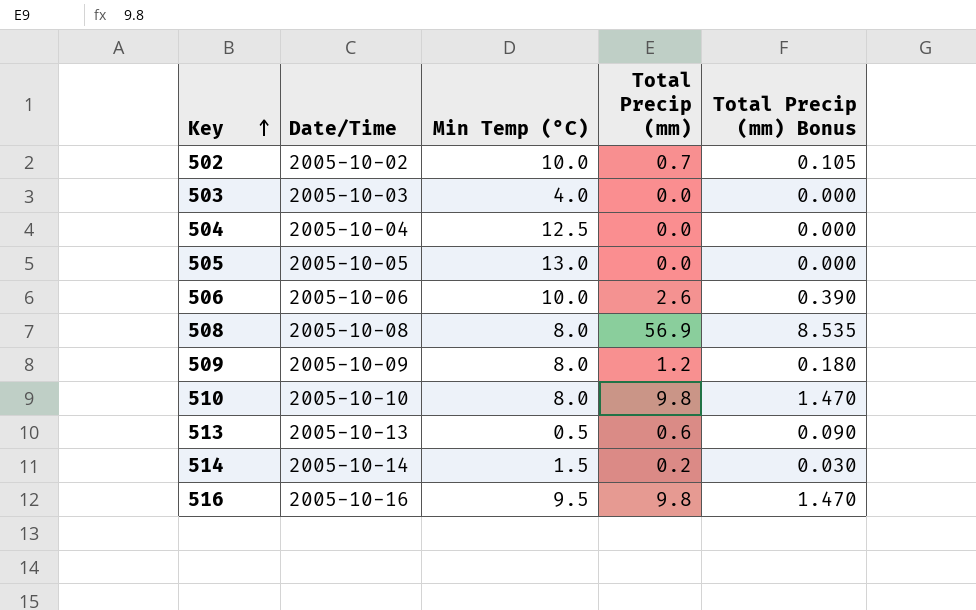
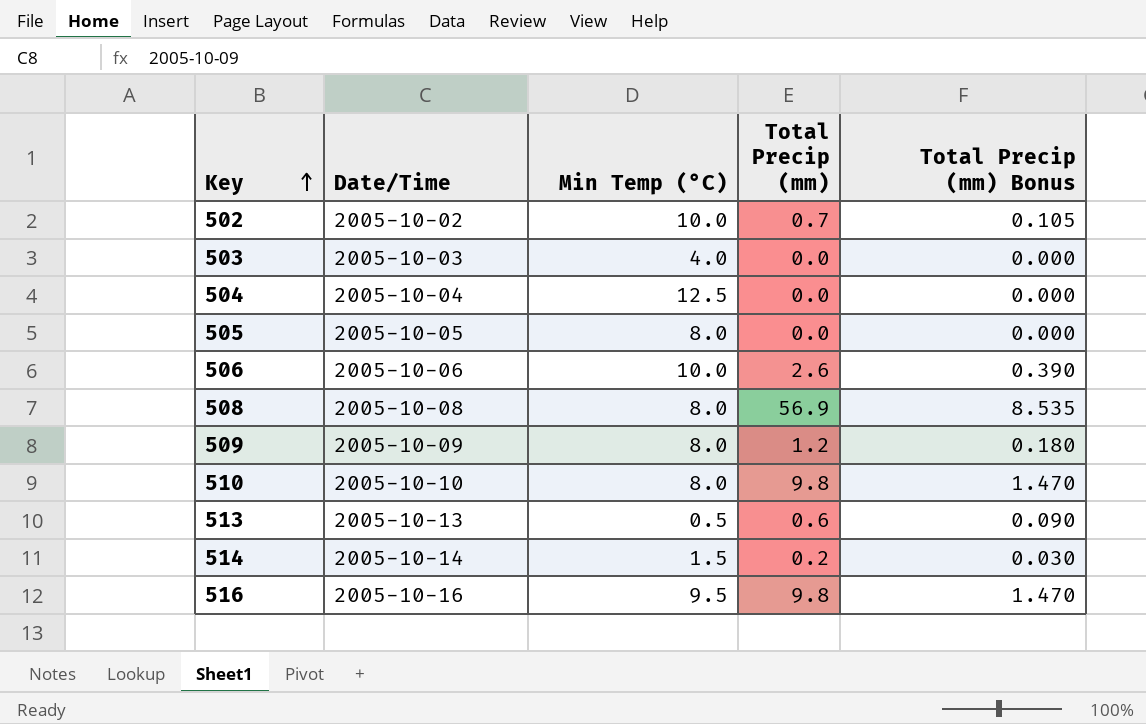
505 | Min Temp (°C): 13.0 -> 8.0

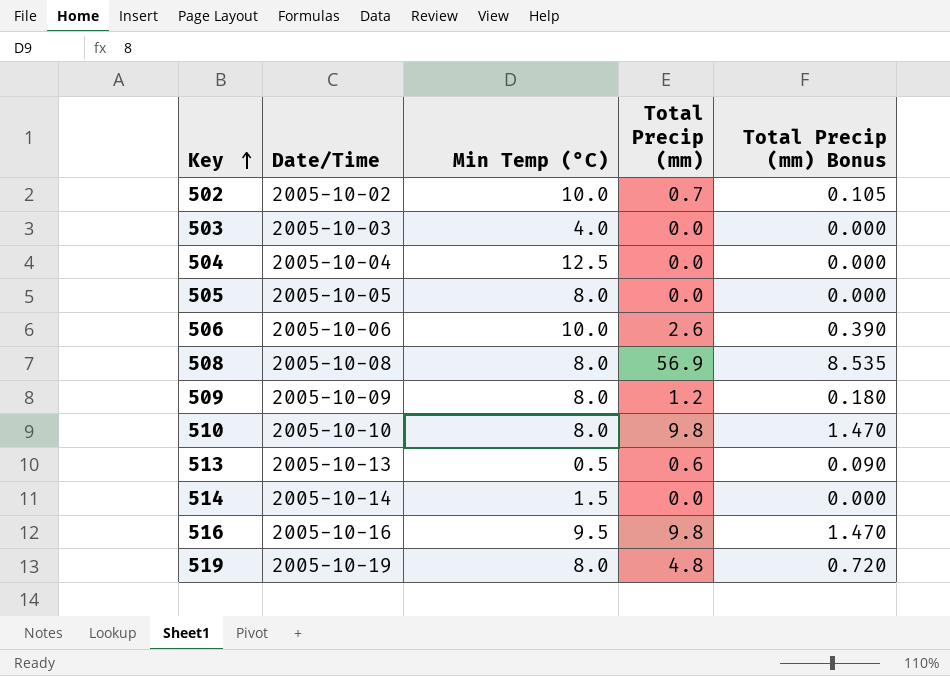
514 | Total Precip (mm): 0.2 -> 0.0
514 | Total Precip (mm) Bonus: 0.030 -> 0.000
row 519: none -> 2005-10-19 | 8.0 | 4.8 | 0.720

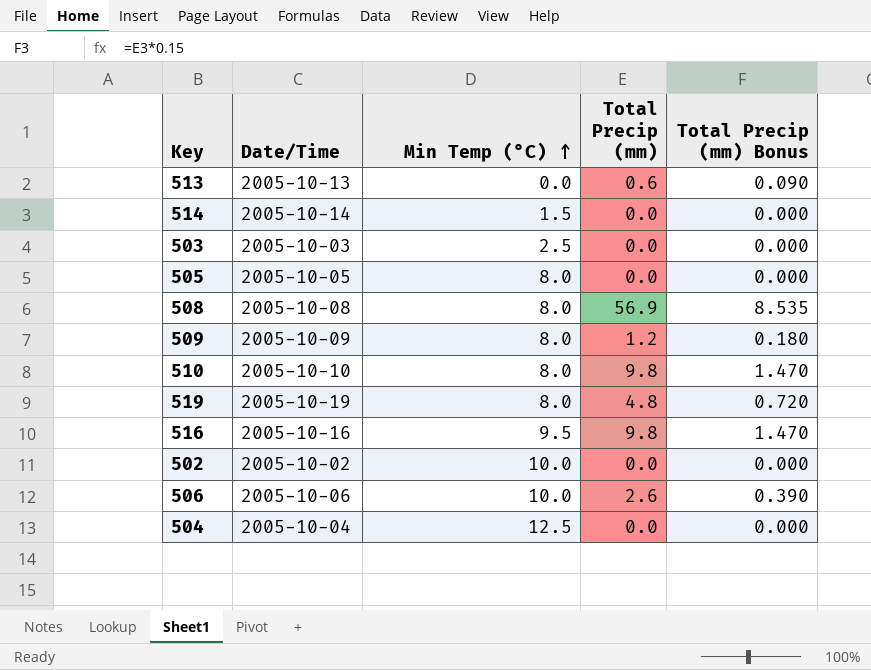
row order: Key ascending -> Min Temp (°C) ascending
513 | Min Temp (°C): 0.5 -> 0.0
503 | Min Temp (°C): 4.0 -> 2.5
502 | Total Precip (mm): 0.7 -> 0.0
502 | Total Precip (mm) Bonus: 0.105 -> 0.000

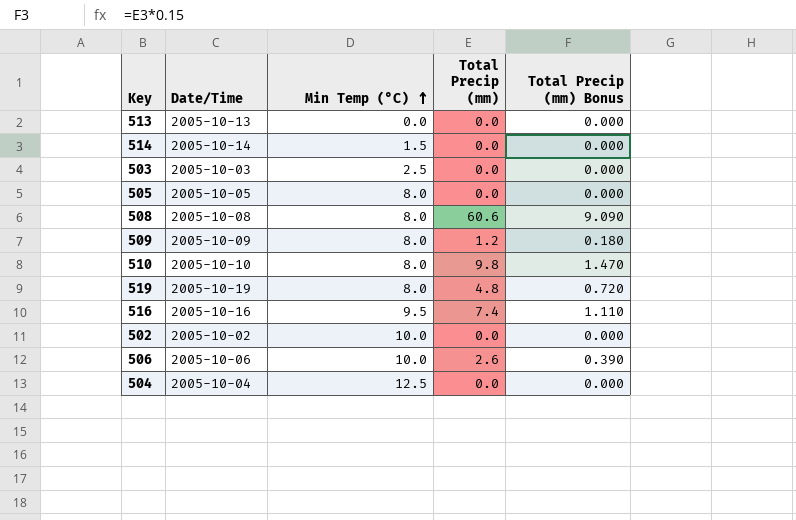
513 | Total Precip (mm): 0.6 -> 0.0
513 | Total Precip (mm) Bonus: 0.090 -> 0.000
508 | Total Precip (mm): 56.9 -> 60.6
508 | Total Precip (mm) Bonus: 8.535 -> 9.090
516 | Total Precip (mm): 9.8 -> 7.4
516 | Total Precip (mm) Bonus: 1.470 -> 1.110

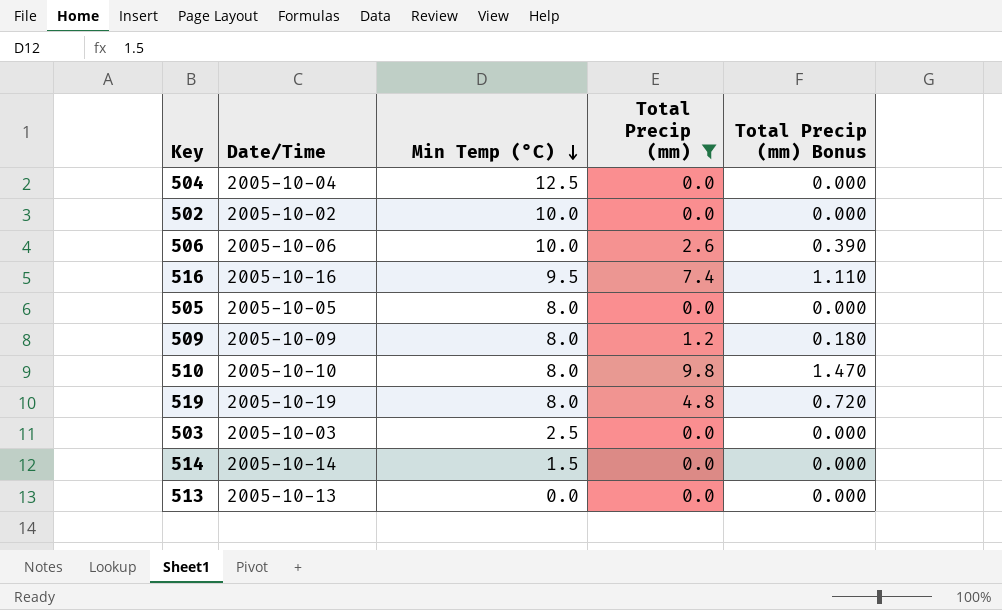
filter: none -> Total Precip (mm) != 60.6
row order: Min Temp (°C) ascending -> Min Temp (°C) descending

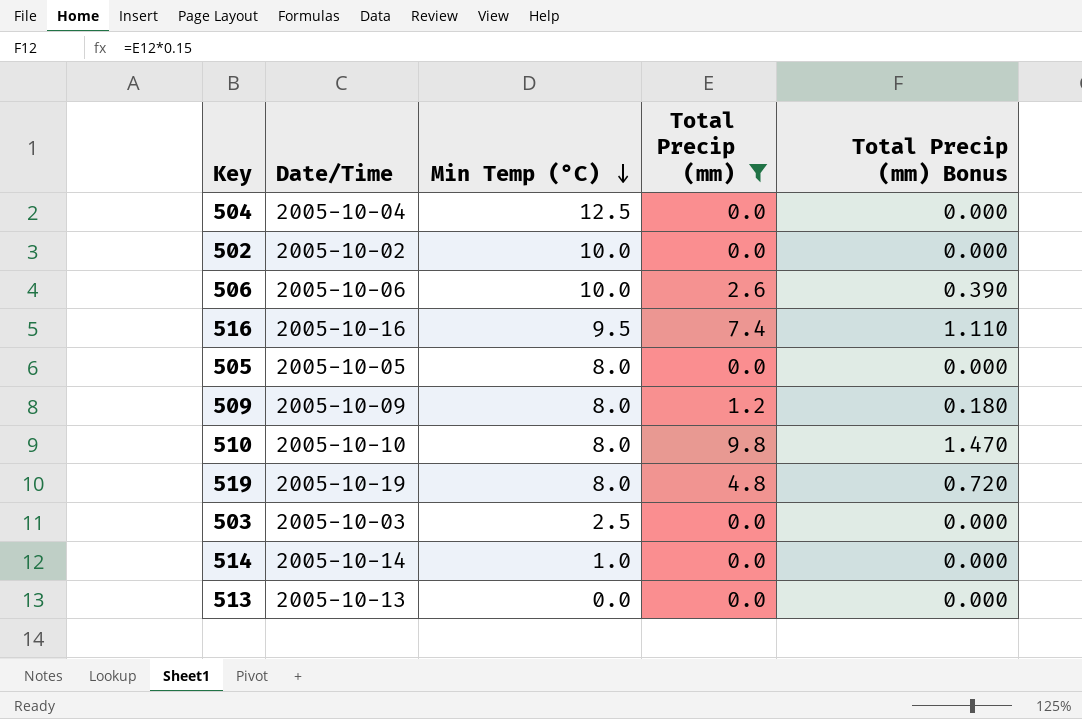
514 | Min Temp (°C): 1.5 -> 1.0

